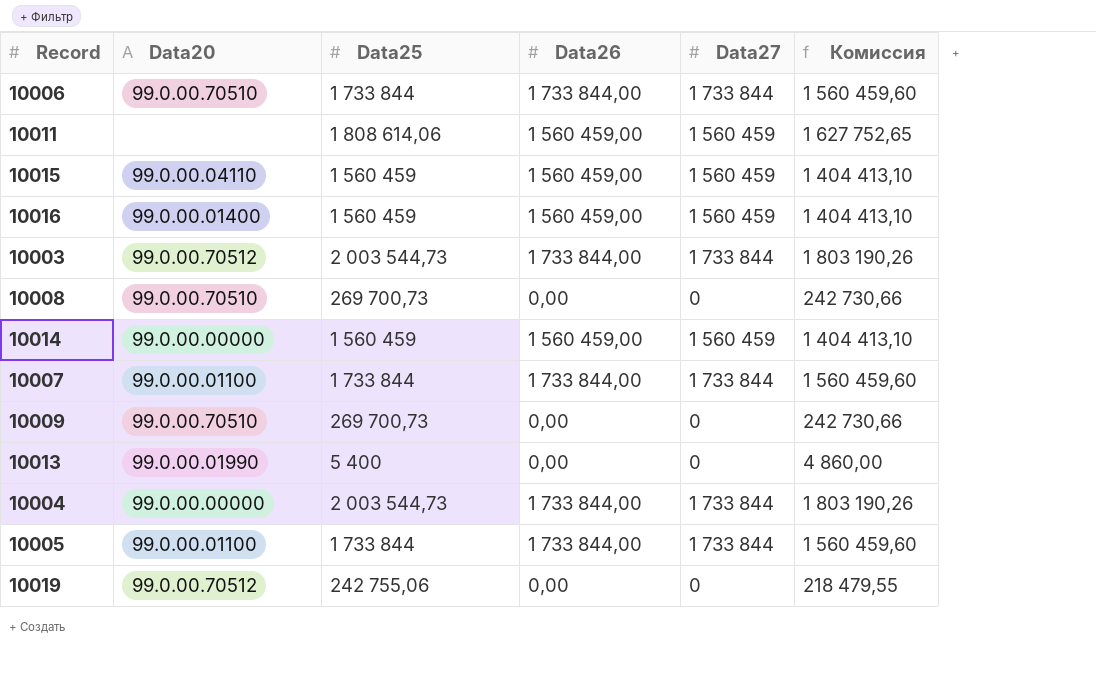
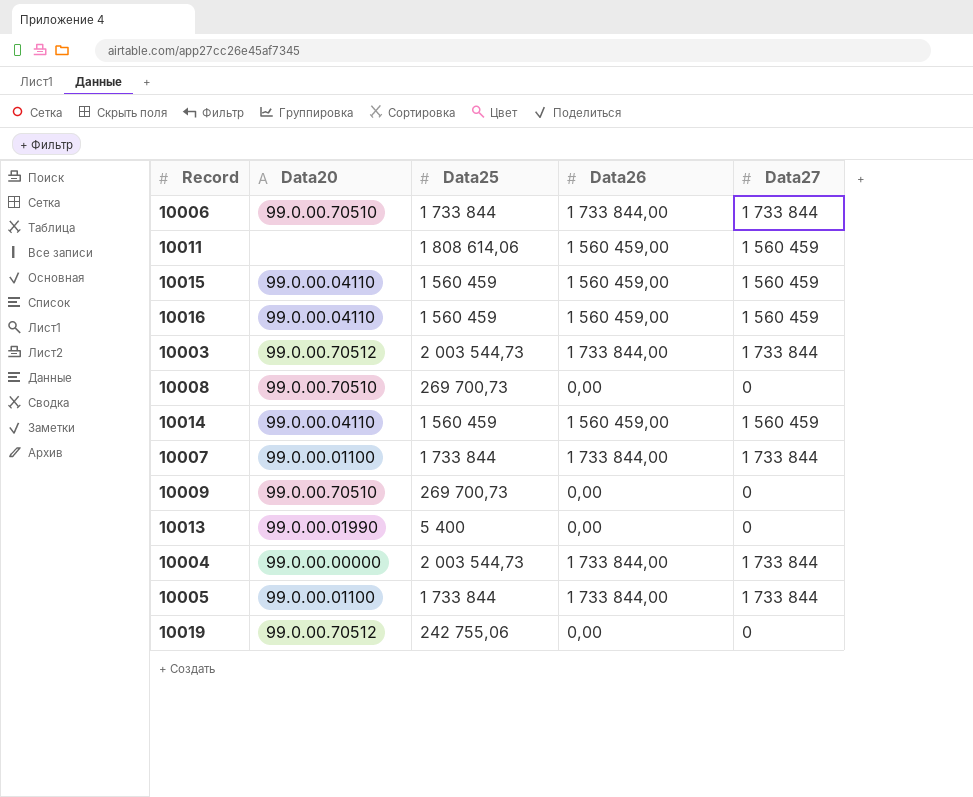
column Комиссия | formula: [Data25] * 0,9 -> none
10016 | Data20: 99.0.00.01400 -> 99.0.00.04110
10014 | Data20: 99.0.00.00000 -> 99.0.00.04110

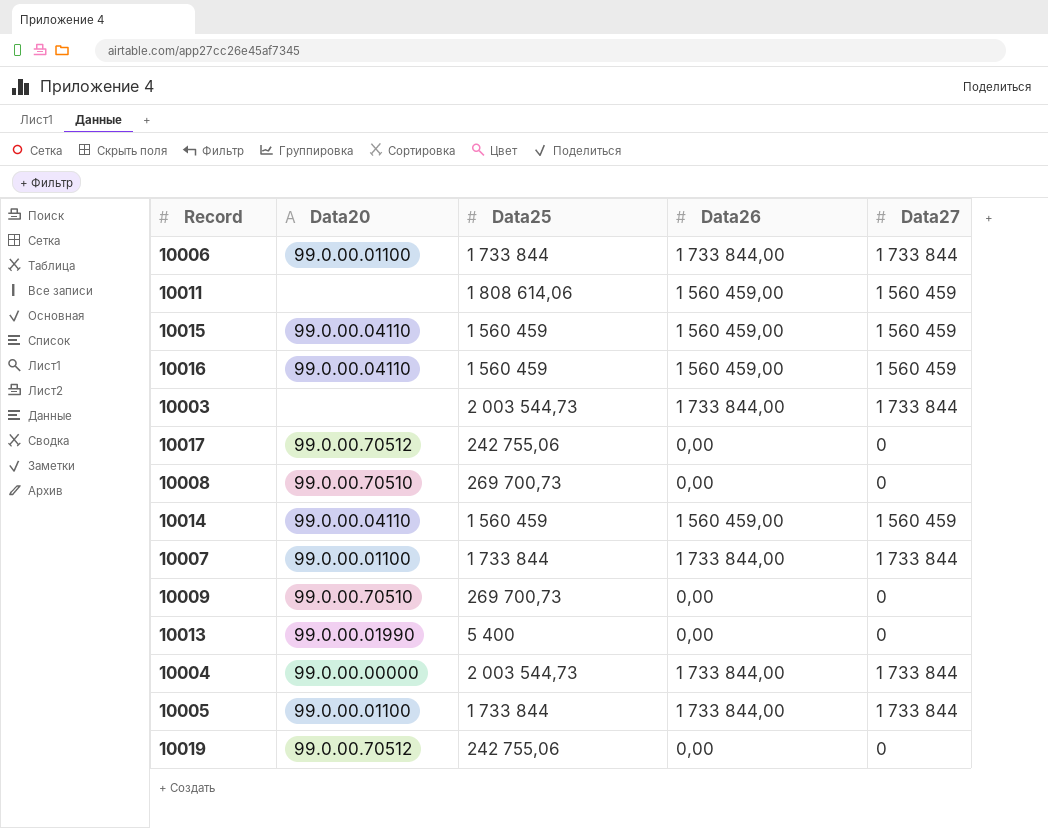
10006 | Data20: 99.0.00.70510 -> 99.0.00.01100
10003 | Data20: 99.0.00.70512 -> none
row 10017: none -> 99.0.00.70512 | 242 755,06 | 0,00 | 0

